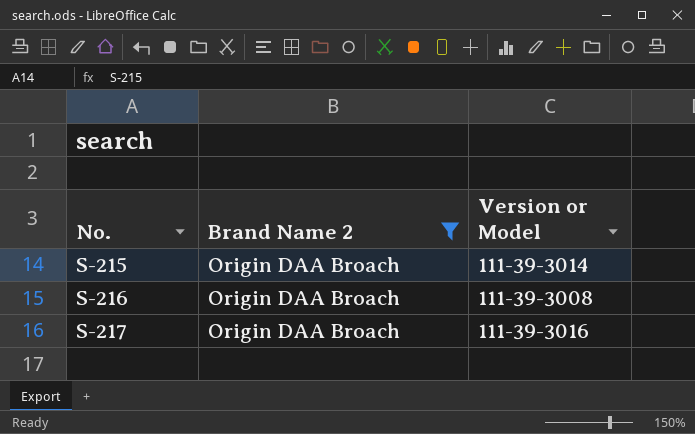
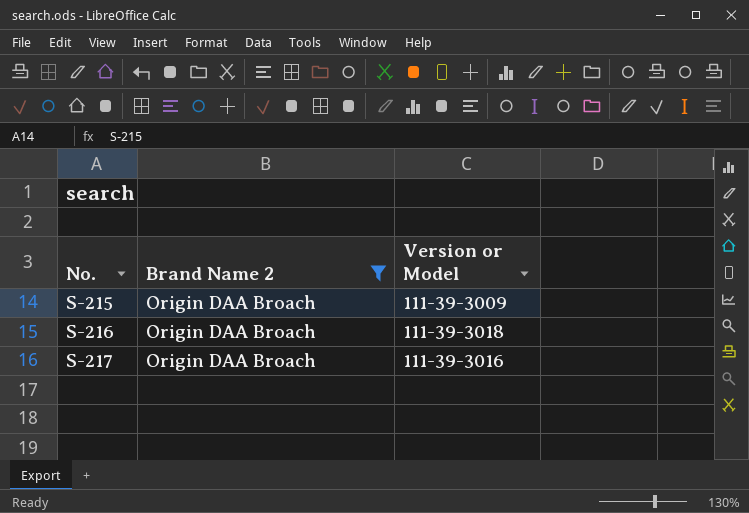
S-215 | Version or Model: 111-39-3014 -> 111-39-3009
S-216 | Version or Model: 111-39-3008 -> 111-39-3018

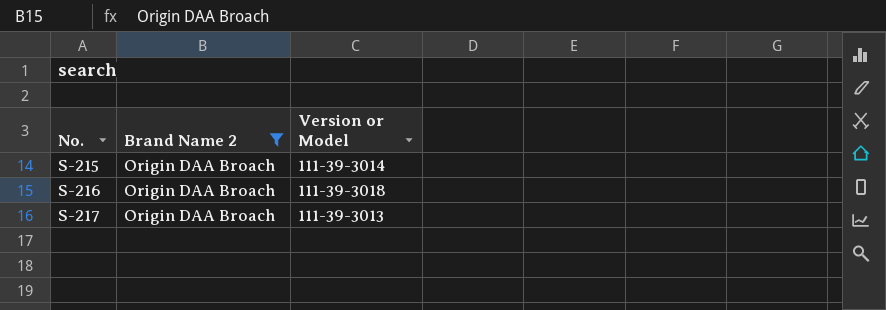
S-215 | Version or Model: 111-39-3009 -> 111-39-3014
S-217 | Version or Model: 111-39-3016 -> 111-39-3013

